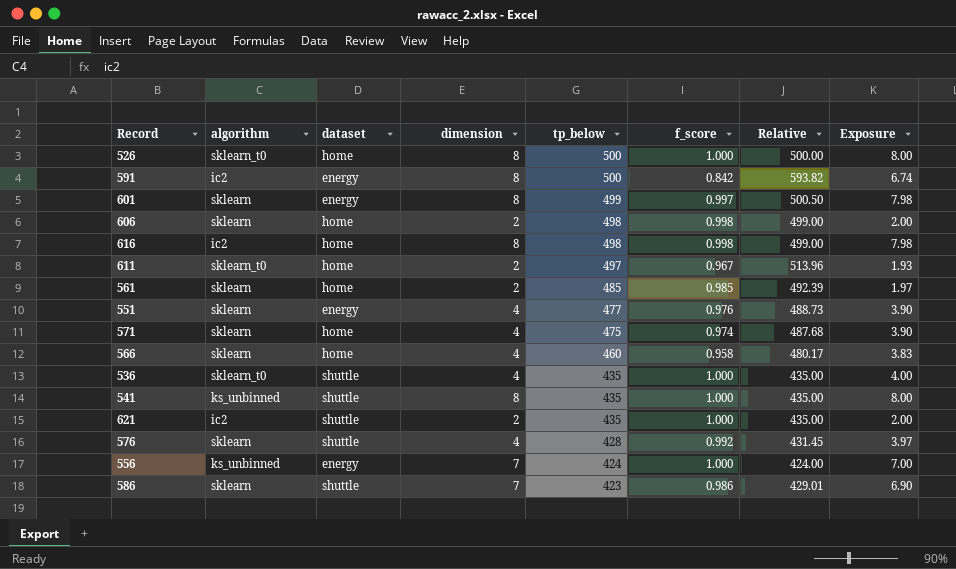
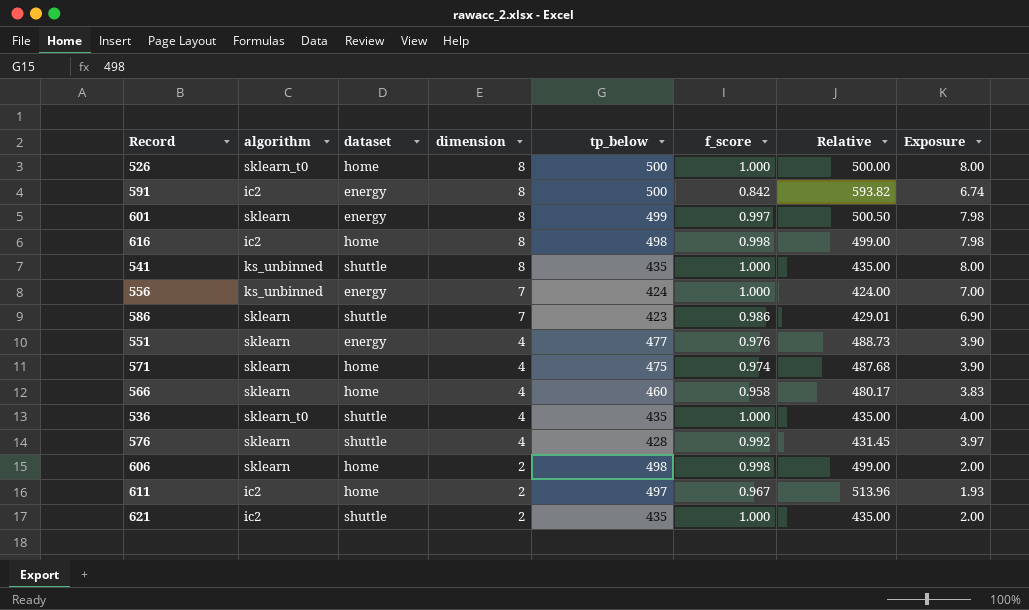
row order: tp_below descending -> dimension descending
row 561: sklearn | home | 2 | 485 | 0.985 | 492.39 | 1.97 -> none
611 | algorithm: sklearn_t0 -> ic2

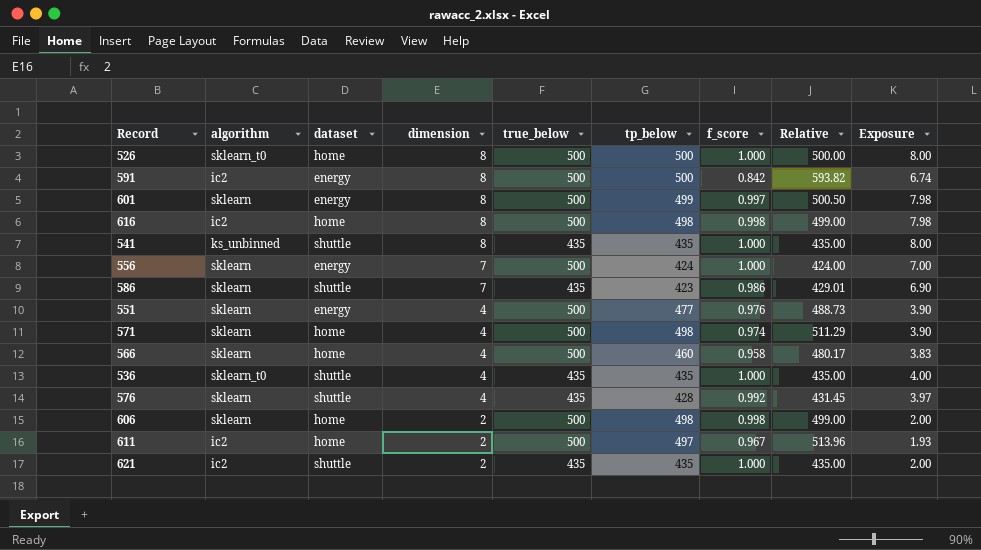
column true_below | position: none -> 5
556 | algorithm: ks_unbinned -> sklearn
571 | tp_below: 475 -> 498
571 | Relative: 487.68 -> 511.29

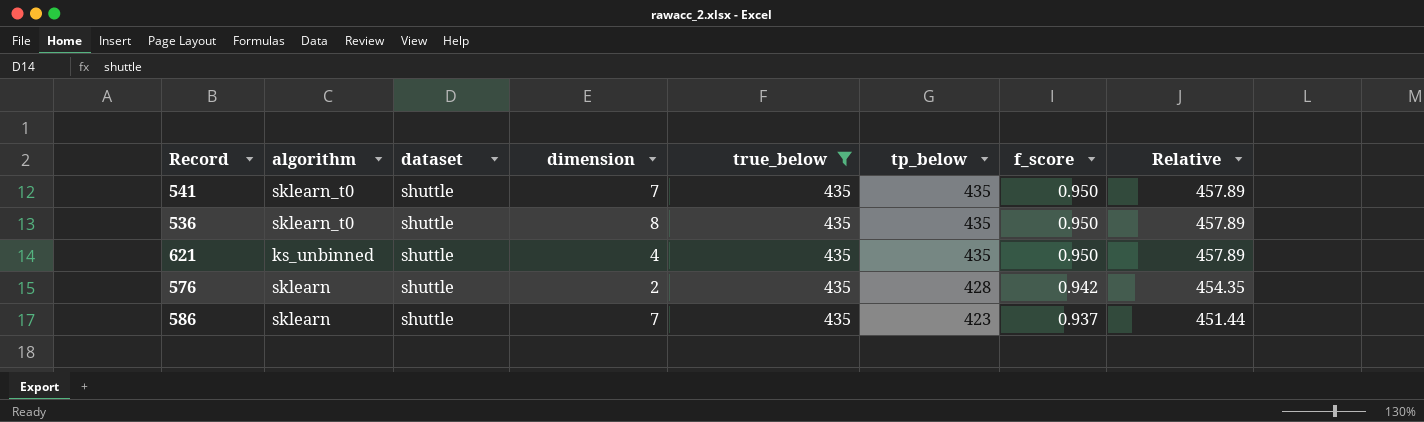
filter: none -> true_below = 435
row order: dimension descending -> tp_below descending
column Exposure | formula: [dimension] * [f_score] -> none
541 | algorithm: ks_unbinned -> sklearn_t0
541 | dimension: 8 -> 7
541 | f_score: 1.000 -> 0.950
541 | Relative: 435.00 -> 457.89
536 | dimension: 4 -> 8
536 | f_score: 1.000 -> 0.950
536 | Relative: 435.00 -> 457.89
621 | algorithm: ic2 -> ks_unbinned
621 | dimension: 2 -> 4
621 | f_score: 1.000 -> 0.950
621 | Relative: 435.00 -> 457.89
576 | dimension: 4 -> 2
576 | f_score: 0.992 -> 0.942
576 | Relative: 431.45 -> 454.35
586 | f_score: 0.986 -> 0.937
586 | Relative: 429.01 -> 451.44

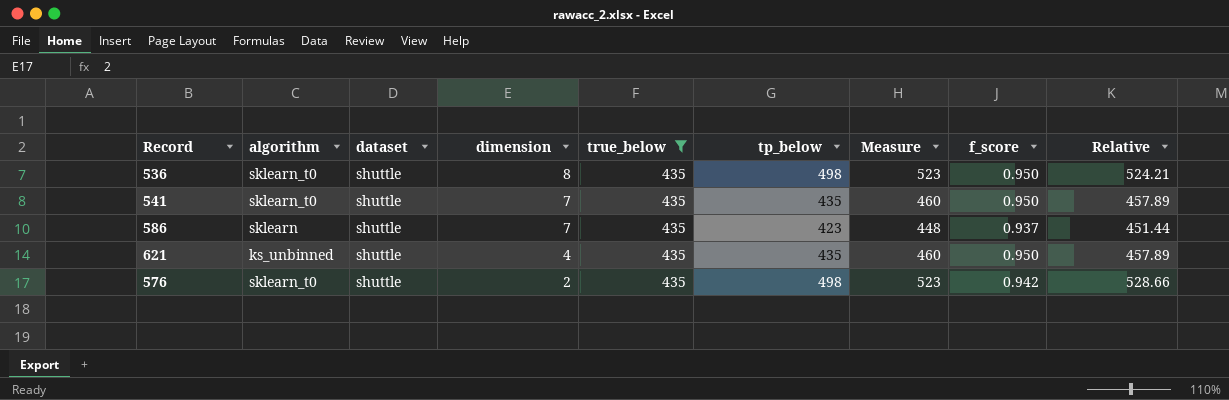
row order: tp_below descending -> dimension descending
column Measure | formula: none -> [tp_below] + 25
536 | tp_below: 435 -> 498
536 | Relative: 457.89 -> 524.21
576 | algorithm: sklearn -> sklearn_t0
576 | tp_below: 428 -> 498
576 | Relative: 454.35 -> 528.66

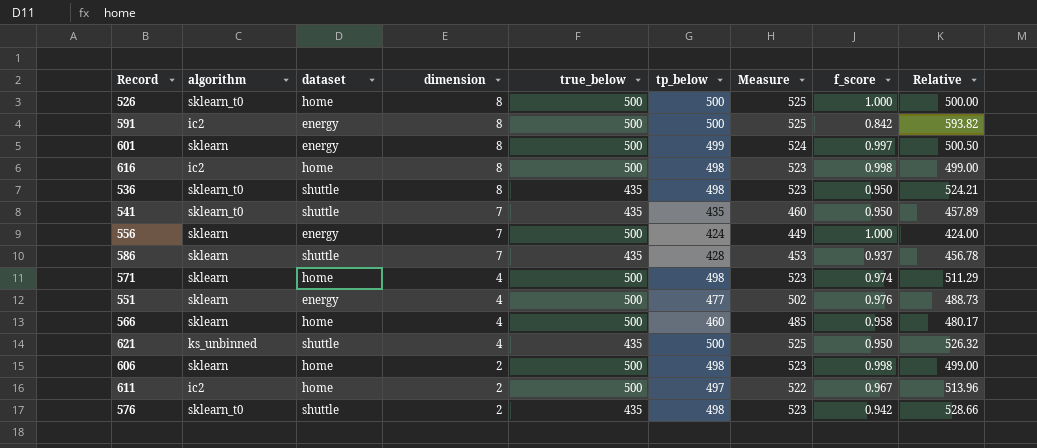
filter: true_below = 435 -> none
586 | tp_below: 423 -> 428
586 | Measure: 448 -> 453
586 | Relative: 451.44 -> 456.78
621 | tp_below: 435 -> 500
621 | Measure: 460 -> 525
621 | Relative: 457.89 -> 526.32

